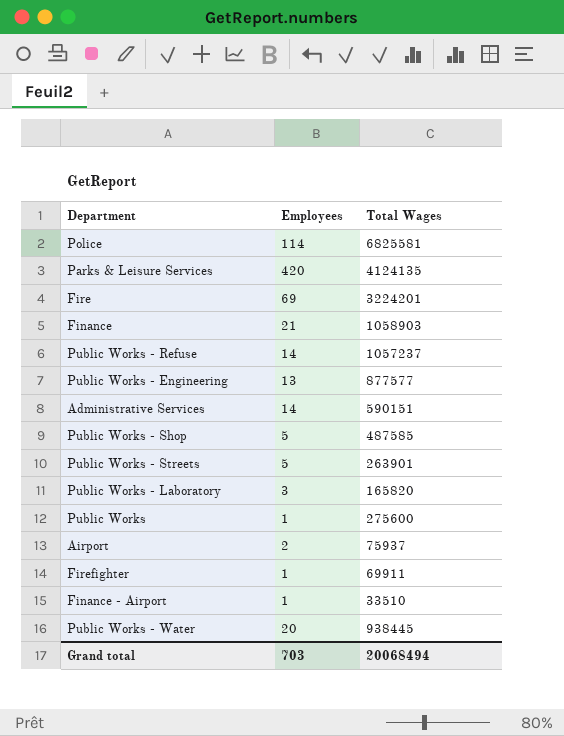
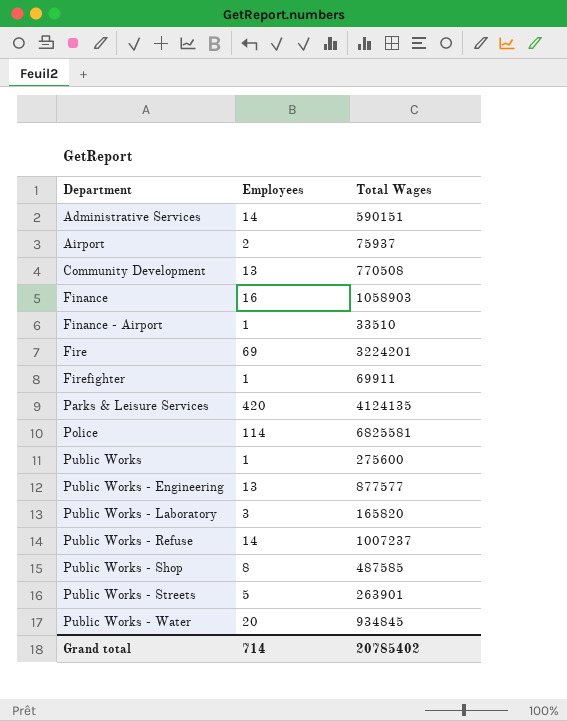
row order: none -> Department ascending
row Community Development: none -> 13 | 770508
Finance | Employees: 21 -> 16
Public Works - Refuse | Total Wages: 1057237 -> 1007237
Public Works - Shop | Employees: 5 -> 8
Public Works - Water | Total Wages: 938445 -> 934845
Grand total | Employees: 703 -> 714
Grand total | Total Wages: 20068494 -> 20785402

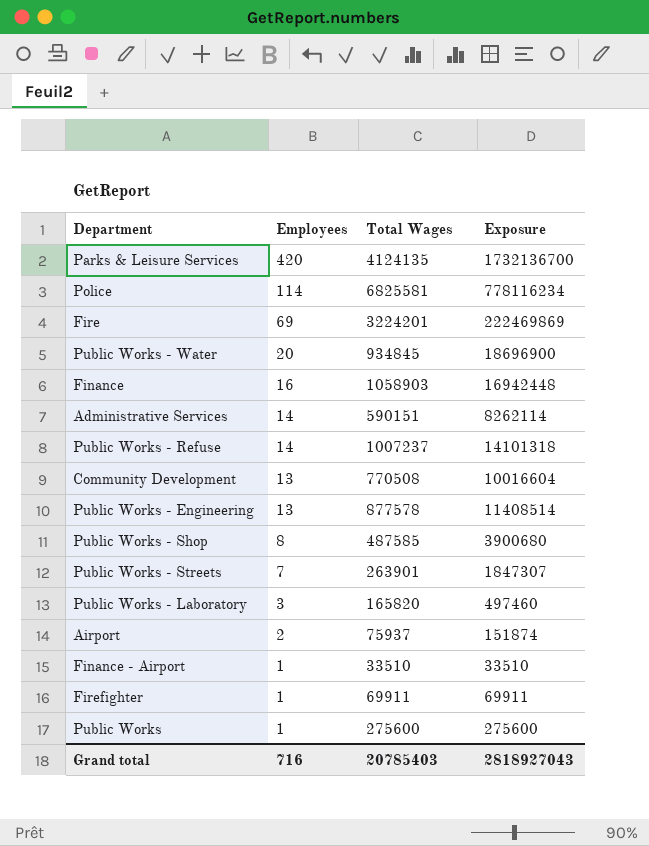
row order: Department ascending -> Employees descending
column Exposure | formula: none -> [Employees] * [Total Wages]
Public Works - Engineering | Total Wages: 877577 -> 877578
Public Works - Streets | Employees: 5 -> 7
Grand total | Employees: 714 -> 716
Grand total | Total Wages: 20785402 -> 20785403

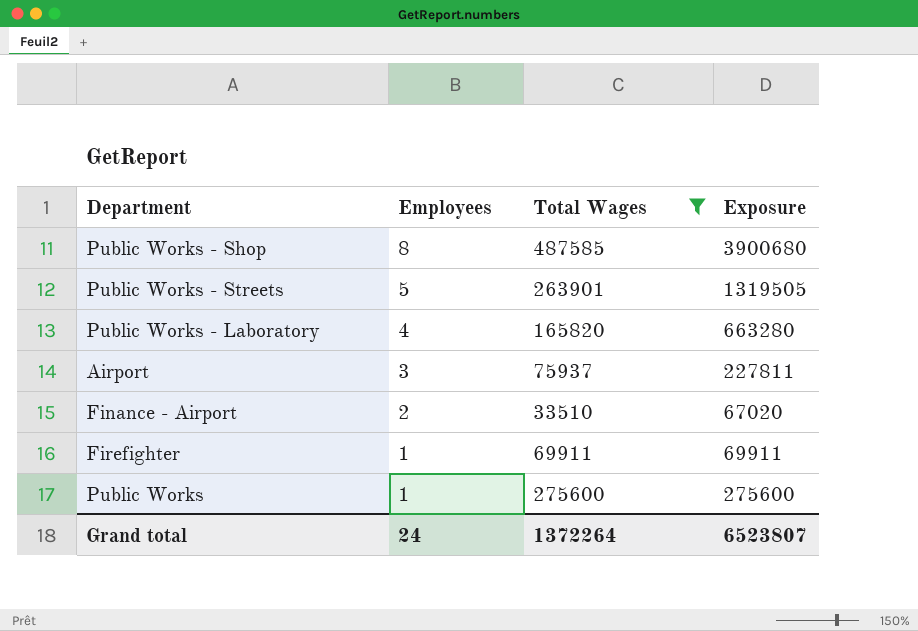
filter: none -> Total Wages <= 487585
Public Works - Streets | Employees: 7 -> 5
Public Works - Streets | Exposure: 1847307 -> 1319505
Public Works - Laboratory | Employees: 3 -> 4
Public Works - Laboratory | Exposure: 497460 -> 663280
Airport | Employees: 2 -> 3
Airport | Exposure: 151874 -> 227811
Finance - Airport | Employees: 1 -> 2
Finance - Airport | Exposure: 33510 -> 67020
Grand total | Employees: 716 -> 24
Grand total | Total Wages: 20785403 -> 1372264
Grand total | Exposure: 2818927043 -> 6523807

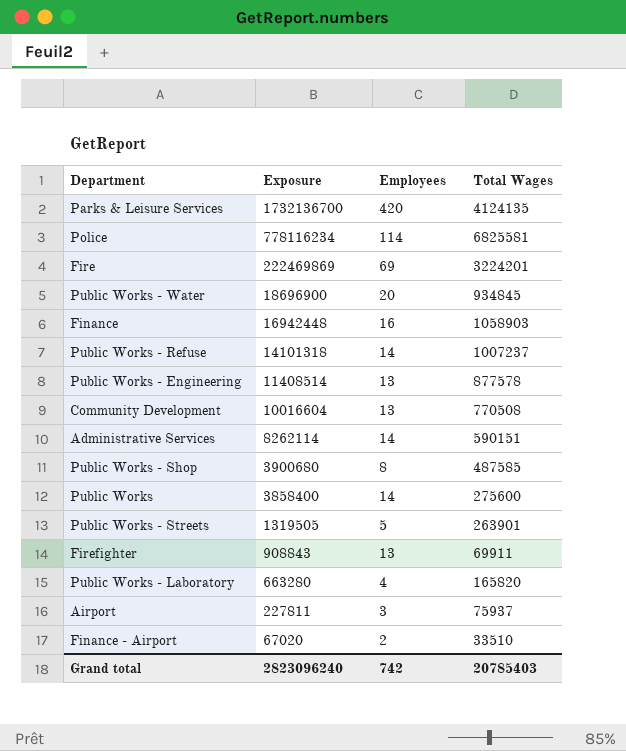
filter: Total Wages <= 487585 -> none
row order: Employees descending -> Exposure descending
column Exposure | position: 4 -> 2
Public Works | Exposure: 275600 -> 3858400
Public Works | Employees: 1 -> 14
Firefighter | Exposure: 69911 -> 908843
Firefighter | Employees: 1 -> 13
Grand total | Exposure: 6523807 -> 2823096240
Grand total | Employees: 24 -> 742
Grand total | Total Wages: 1372264 -> 20785403

